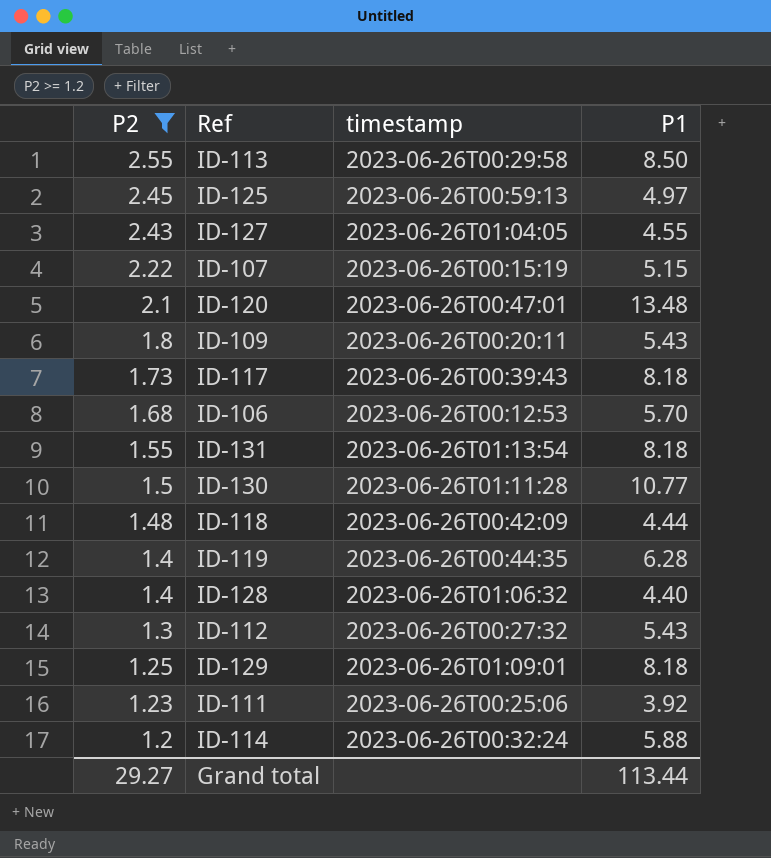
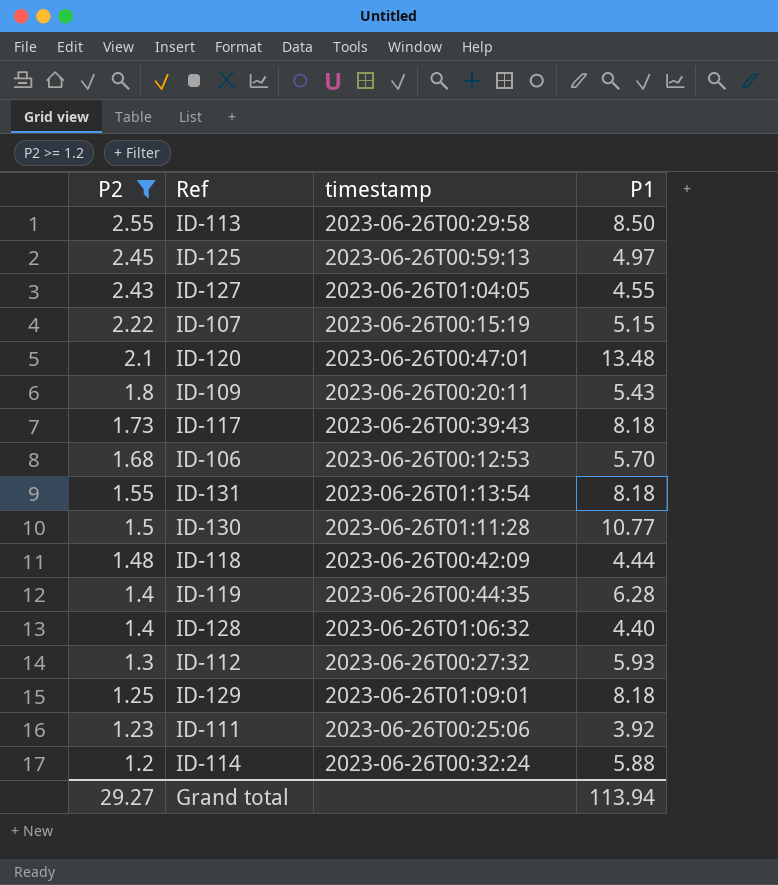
ID-112 | P1: 5.43 -> 5.93
Grand total | P1: 113.44 -> 113.94

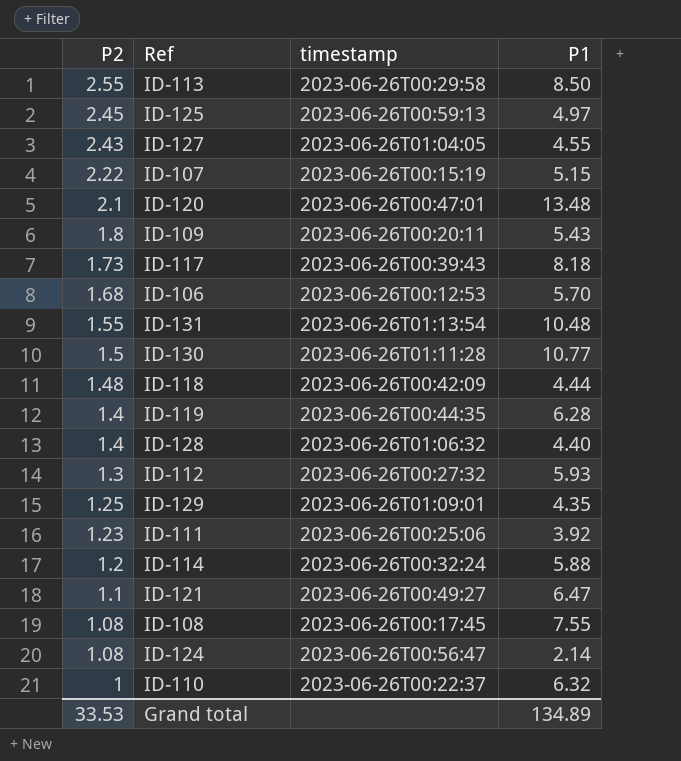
filter: P2 >= 1.2 -> none
ID-131 | P1: 8.18 -> 10.48
ID-129 | P1: 8.18 -> 4.35
Grand total | P2: 29.27 -> 33.53
Grand total | P1: 113.94 -> 134.89

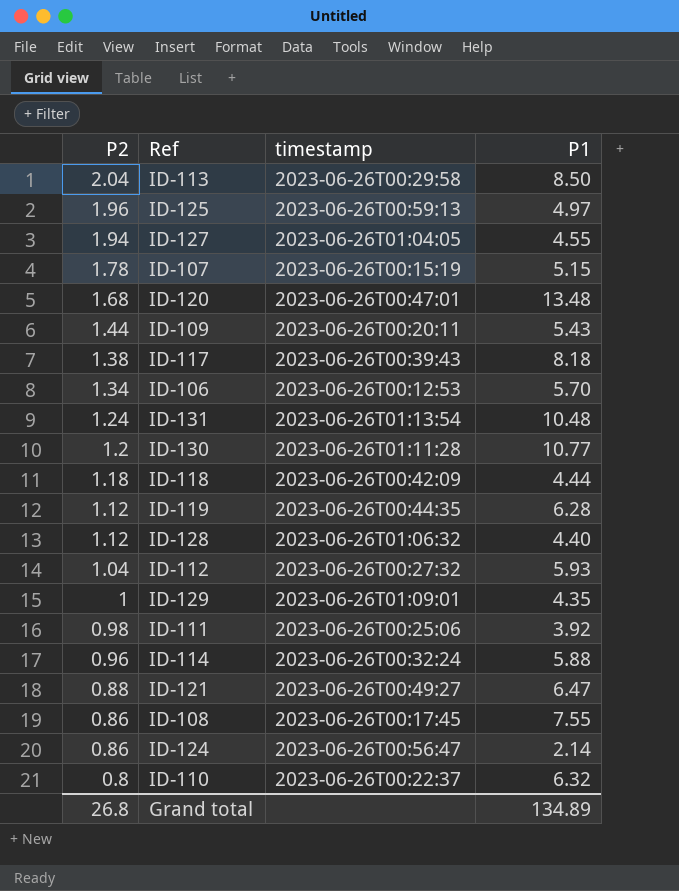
ID-113 | P2: 2.55 -> 2.04
ID-125 | P2: 2.45 -> 1.96
ID-127 | P2: 2.43 -> 1.94
ID-107 | P2: 2.22 -> 1.78
ID-120 | P2: 2.1 -> 1.68
ID-109 | P2: 1.8 -> 1.44
ID-117 | P2: 1.73 -> 1.38
ID-106 | P2: 1.68 -> 1.34
ID-131 | P2: 1.55 -> 1.24
ID-130 | P2: 1.5 -> 1.2
ID-118 | P2: 1.48 -> 1.18
ID-119 | P2: 1.4 -> 1.12
ID-128 | P2: 1.4 -> 1.12
ID-112 | P2: 1.3 -> 1.04
ID-129 | P2: 1.25 -> 1
ID-111 | P2: 1.23 -> 0.98
ID-114 | P2: 1.2 -> 0.96
ID-121 | P2: 1.1 -> 0.88
ID-108 | P2: 1.08 -> 0.86
ID-124 | P2: 1.08 -> 0.86
ID-110 | P2: 1 -> 0.8
Grand total | P2: 33.53 -> 26.8

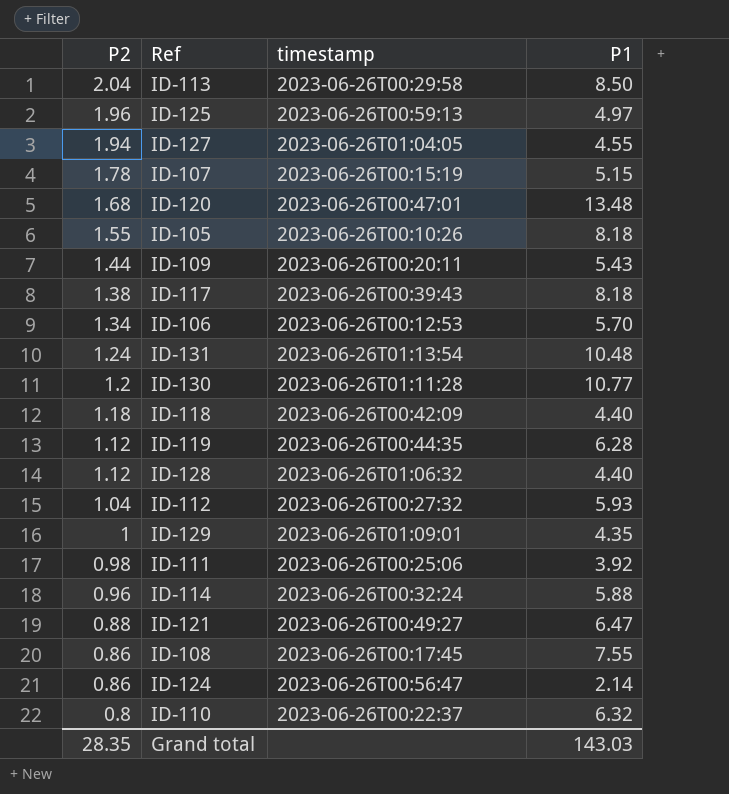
row ID-105: none -> 1.55 | 2023-06-26T00:10:26 | 8.18
ID-118 | P1: 4.44 -> 4.40
Grand total | P2: 26.8 -> 28.35
Grand total | P1: 134.89 -> 143.03

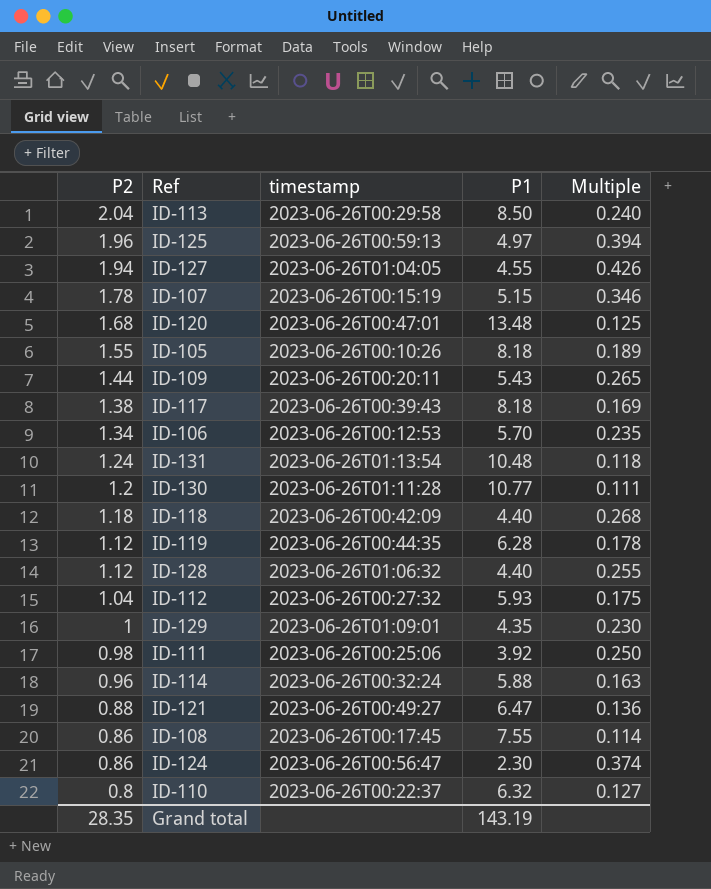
column Multiple | formula: none -> [P2] / [P1]
ID-124 | P1: 2.14 -> 2.30
Grand total | P1: 143.03 -> 143.19

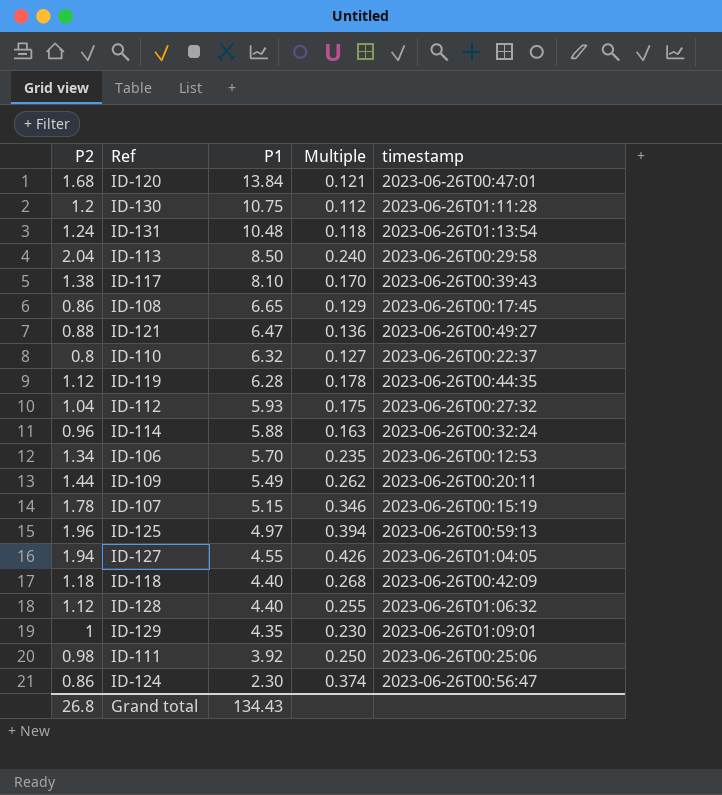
row order: P2 descending -> P1 descending
column timestamp | position: 3 -> 5
row ID-105: 1.55 | 2023-06-26T00:10:26 | 8.18 | 0.189 -> none
ID-120 | P1: 13.48 -> 13.84
ID-120 | Multiple: 0.125 -> 0.121
ID-130 | P1: 10.77 -> 10.75
ID-130 | Multiple: 0.111 -> 0.112
ID-117 | P1: 8.18 -> 8.10
ID-117 | Multiple: 0.169 -> 0.170
ID-108 | P1: 7.55 -> 6.65
ID-108 | Multiple: 0.114 -> 0.129
ID-109 | P1: 5.43 -> 5.49
ID-109 | Multiple: 0.265 -> 0.262
Grand total | P2: 28.35 -> 26.8
Grand total | P1: 143.19 -> 134.43

